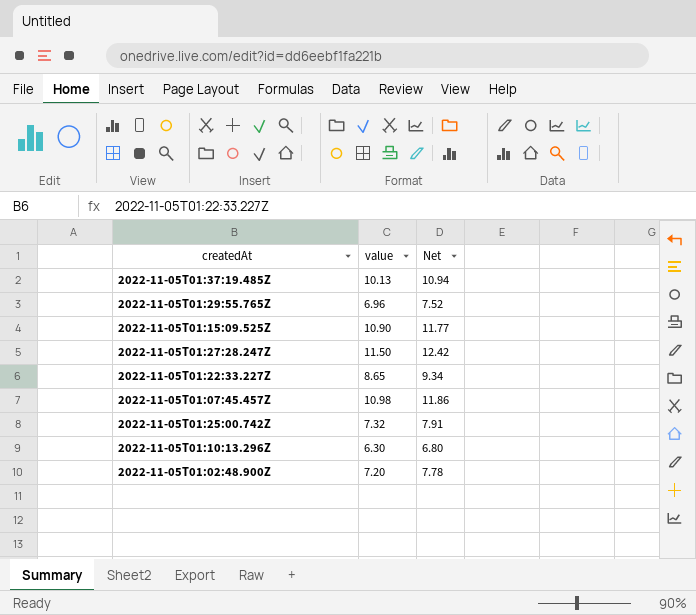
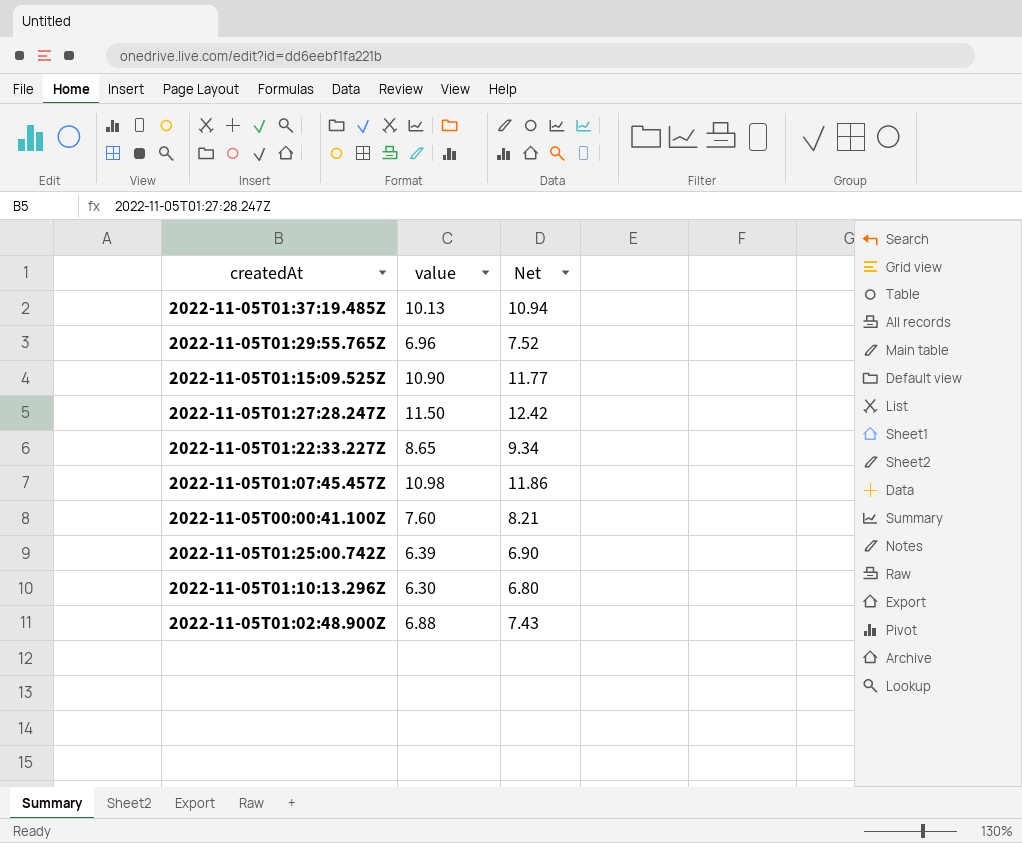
row 2022-11-05T00:00:41.100Z: none -> 7.60 | 8.21
2022-11-05T01:25:00.742Z | value: 7.32 -> 6.39
2022-11-05T01:25:00.742Z | Net: 7.91 -> 6.90
2022-11-05T01:02:48.900Z | value: 7.20 -> 6.88
2022-11-05T01:02:48.900Z | Net: 7.78 -> 7.43

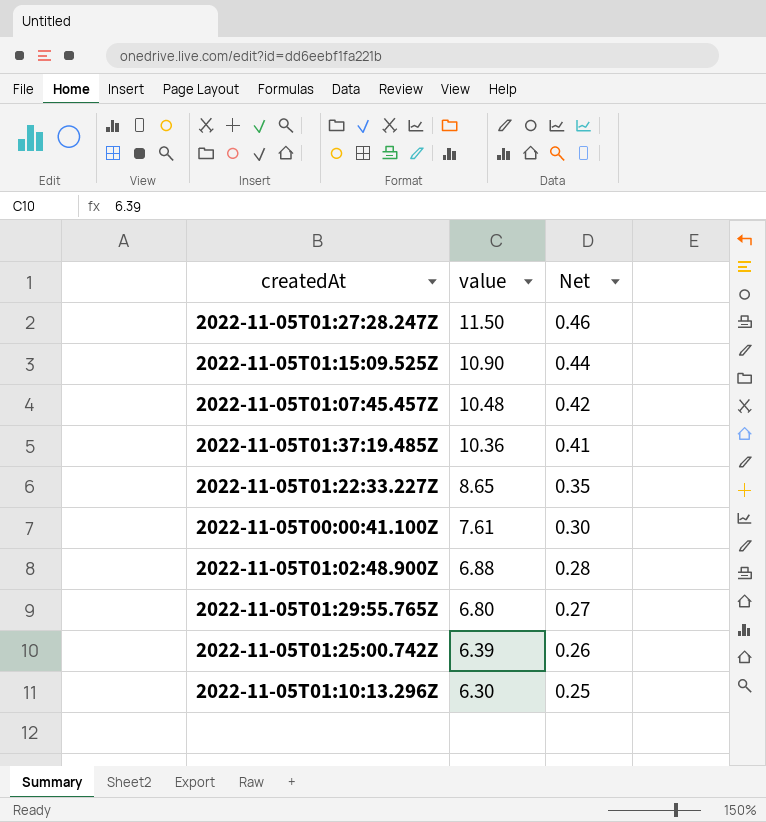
row order: none -> value descending
column Net | formula: [value] * 1.08 -> [value] * 0.04
2022-11-05T01:07:45.457Z | value: 10.98 -> 10.48
2022-11-05T01:37:19.485Z | value: 10.13 -> 10.36
2022-11-05T00:00:41.100Z | value: 7.60 -> 7.61
2022-11-05T01:29:55.765Z | value: 6.96 -> 6.80

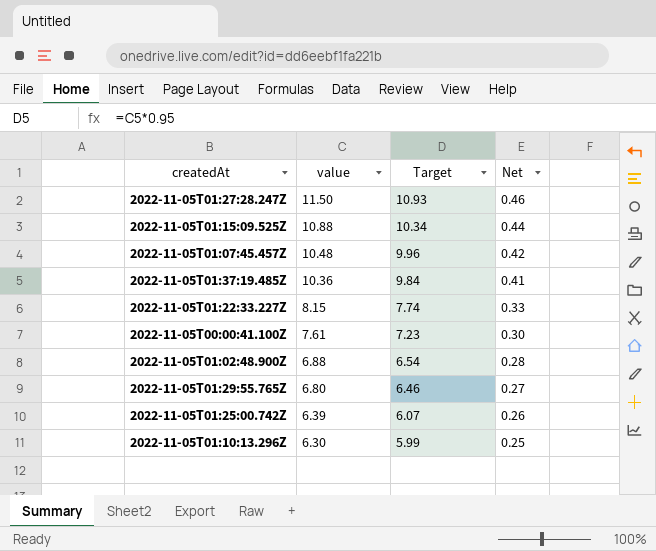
column Target | formula: none -> [value] * 0.95
2022-11-05T01:15:09.525Z | value: 10.90 -> 10.88
2022-11-05T01:22:33.227Z | value: 8.65 -> 8.15
2022-11-05T01:22:33.227Z | Net: 0.35 -> 0.33

